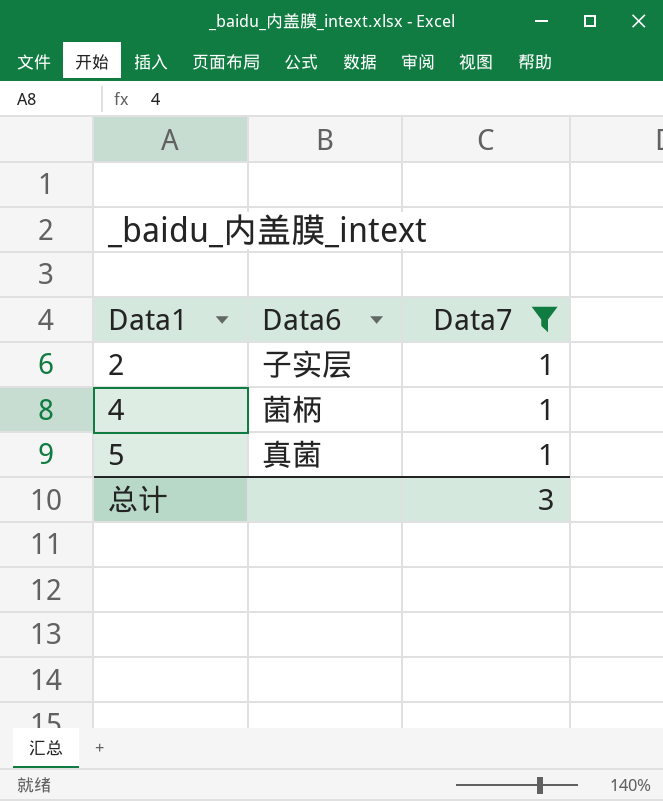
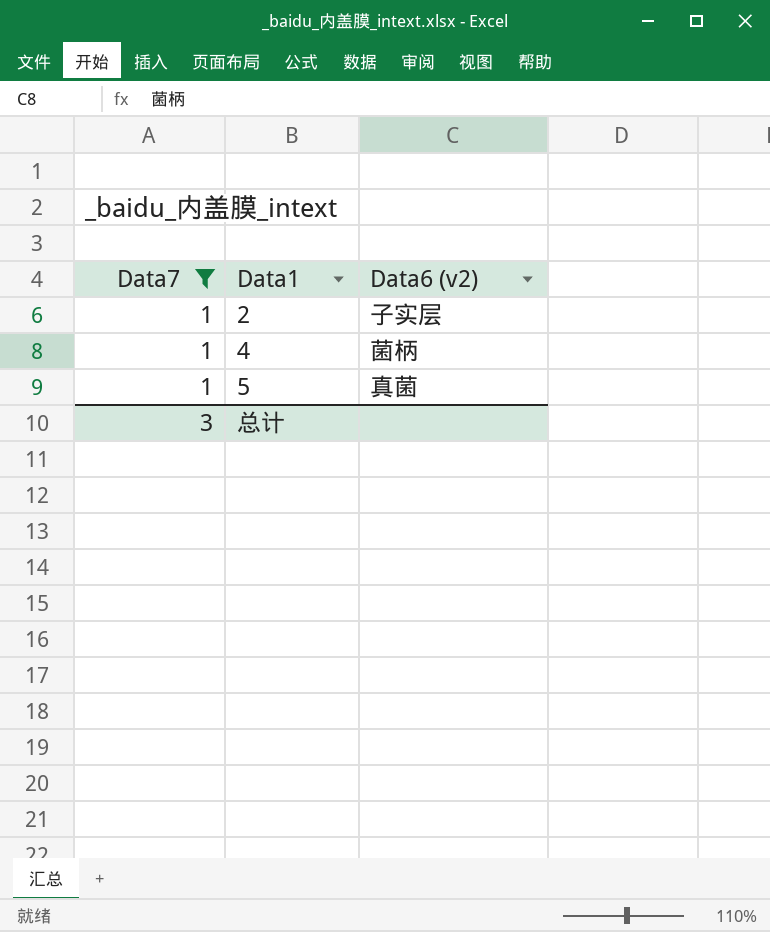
column Data7 | position: 3 -> 1
column name: Data6 -> Data6 (v2)

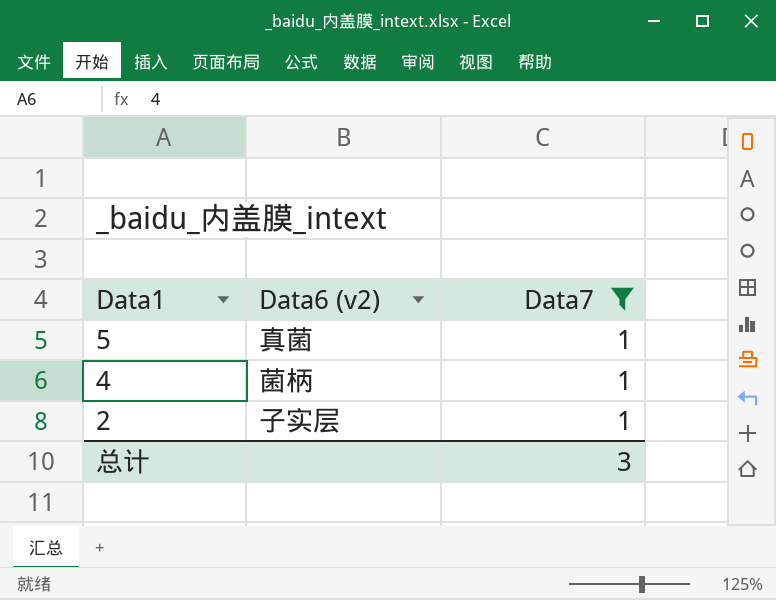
row order: Data1 ascending -> Data1 descending
column Data7 | position: 1 -> 3

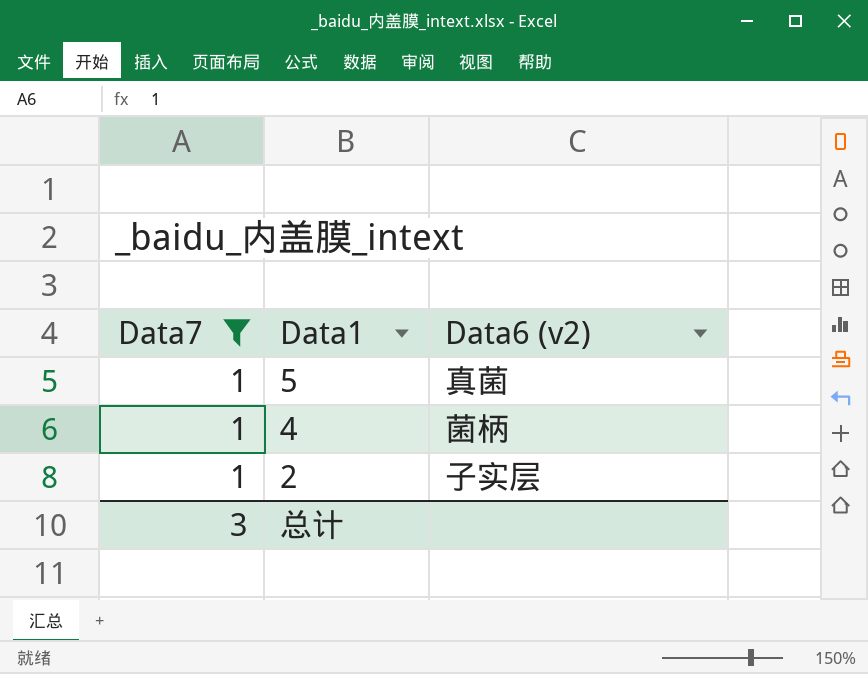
column Data7 | position: 3 -> 1

